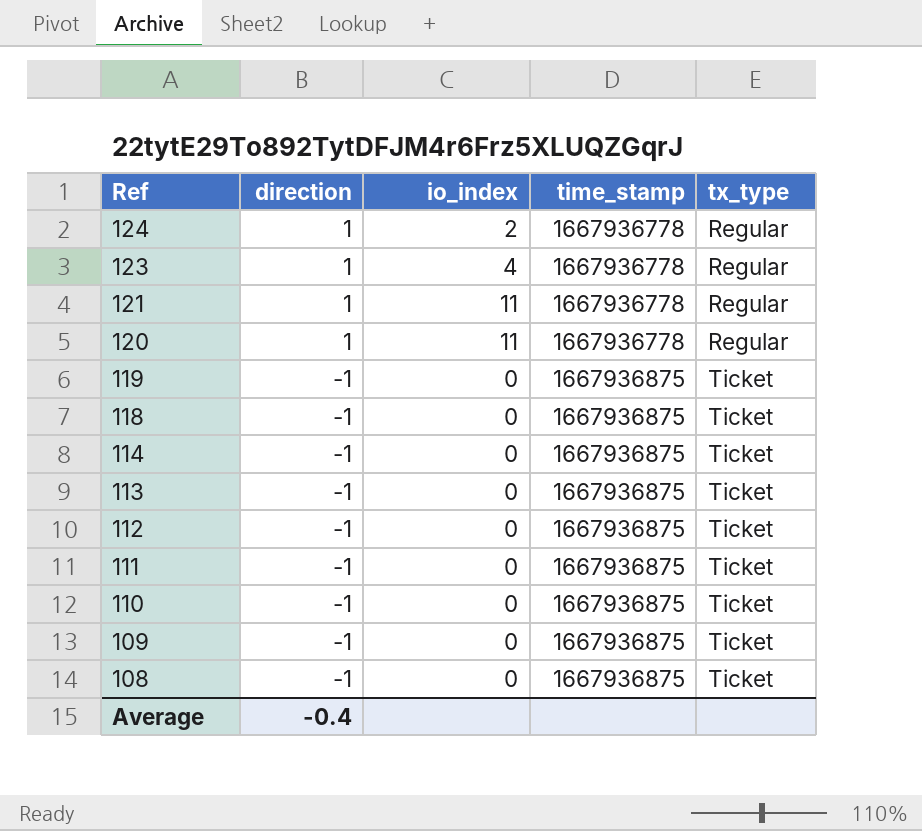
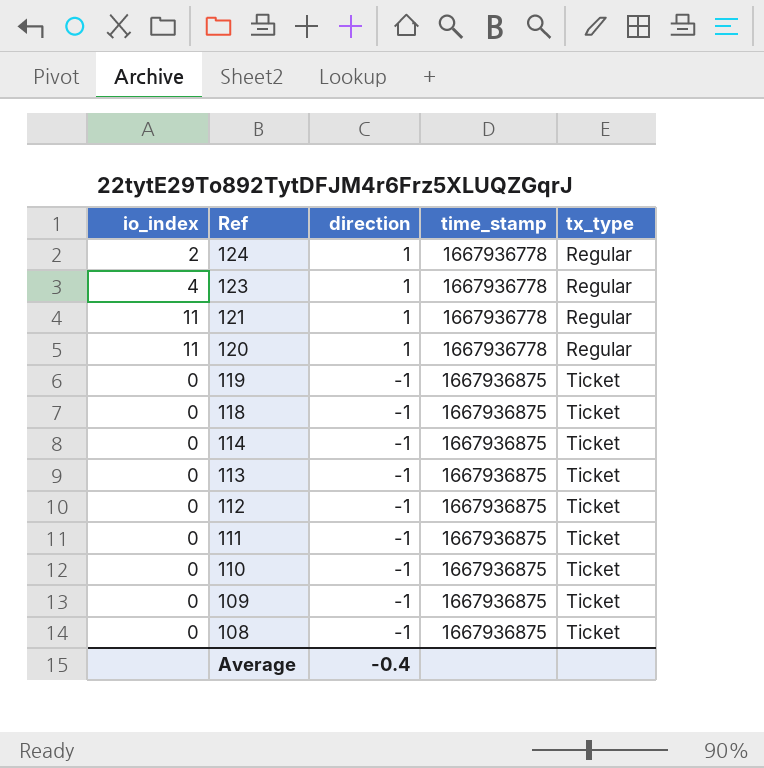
column io_index | position: 3 -> 1

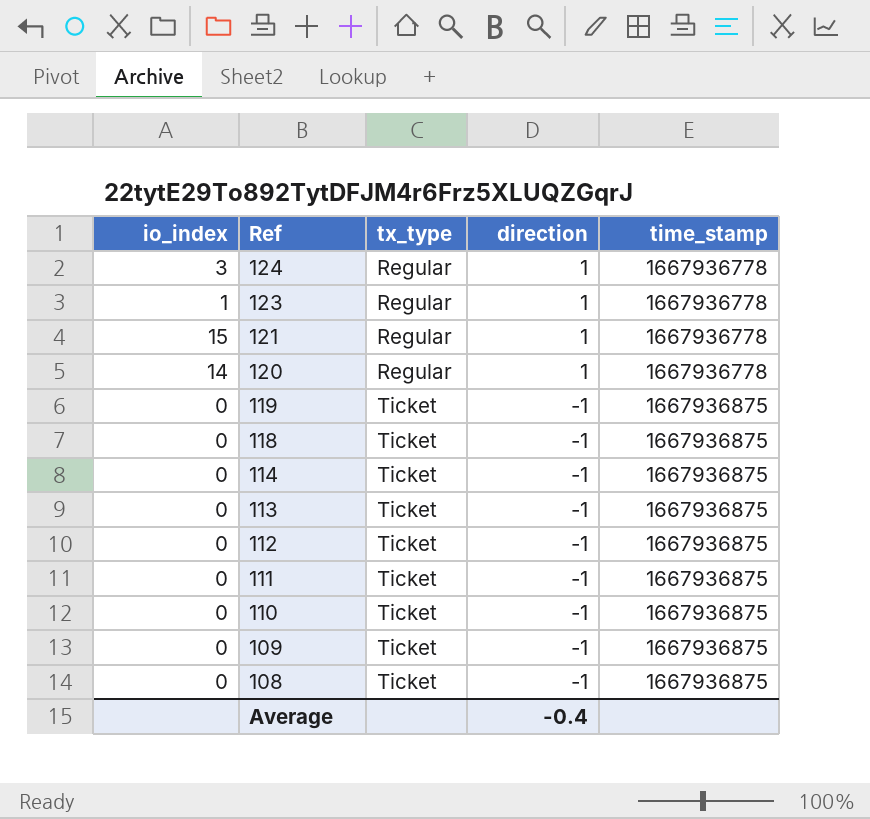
column tx_type | position: 5 -> 3
124 | io_index: 2 -> 3
123 | io_index: 4 -> 1
121 | io_index: 11 -> 15
120 | io_index: 11 -> 14

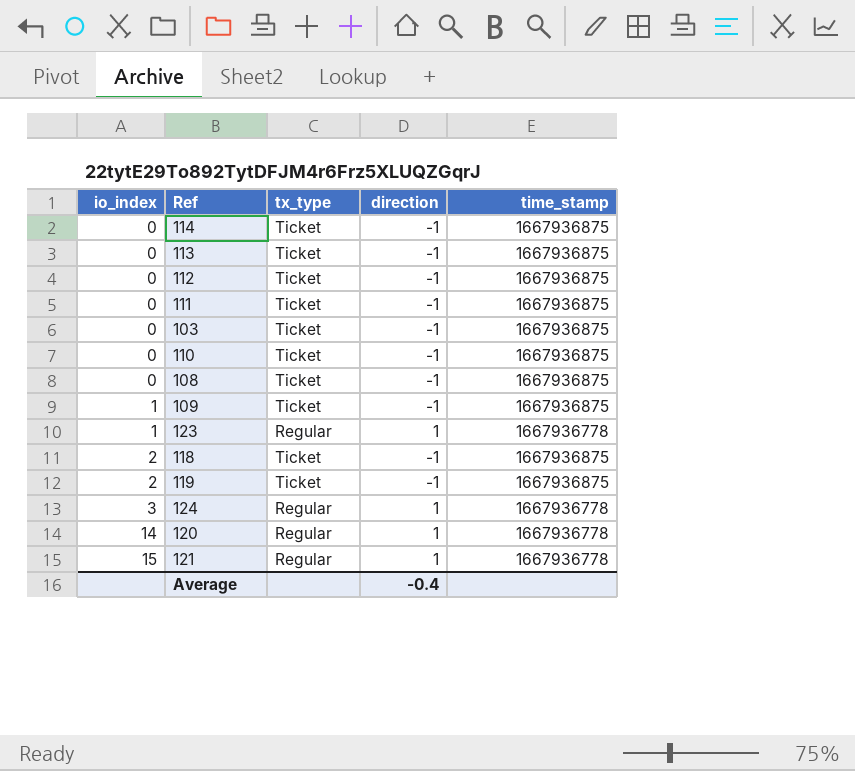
row order: Ref descending -> io_index ascending
row 103: none -> 0 | Ticket | -1 | 1667936875
109 | io_index: 0 -> 1
118 | io_index: 0 -> 2
119 | io_index: 0 -> 2

